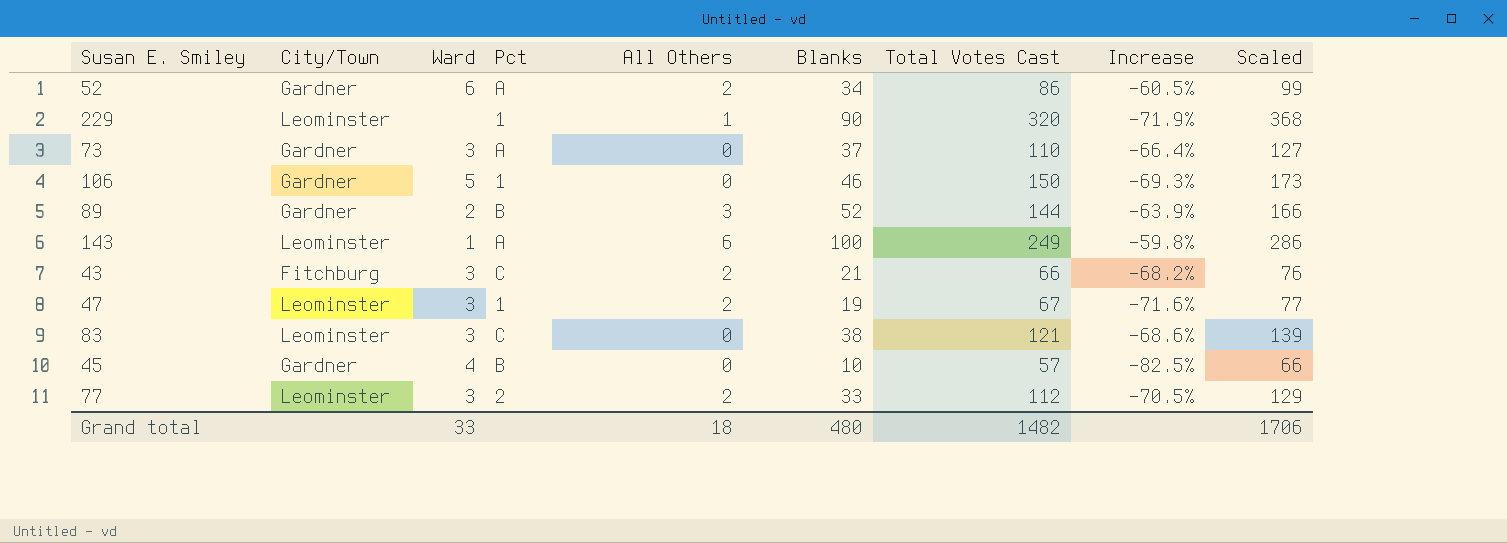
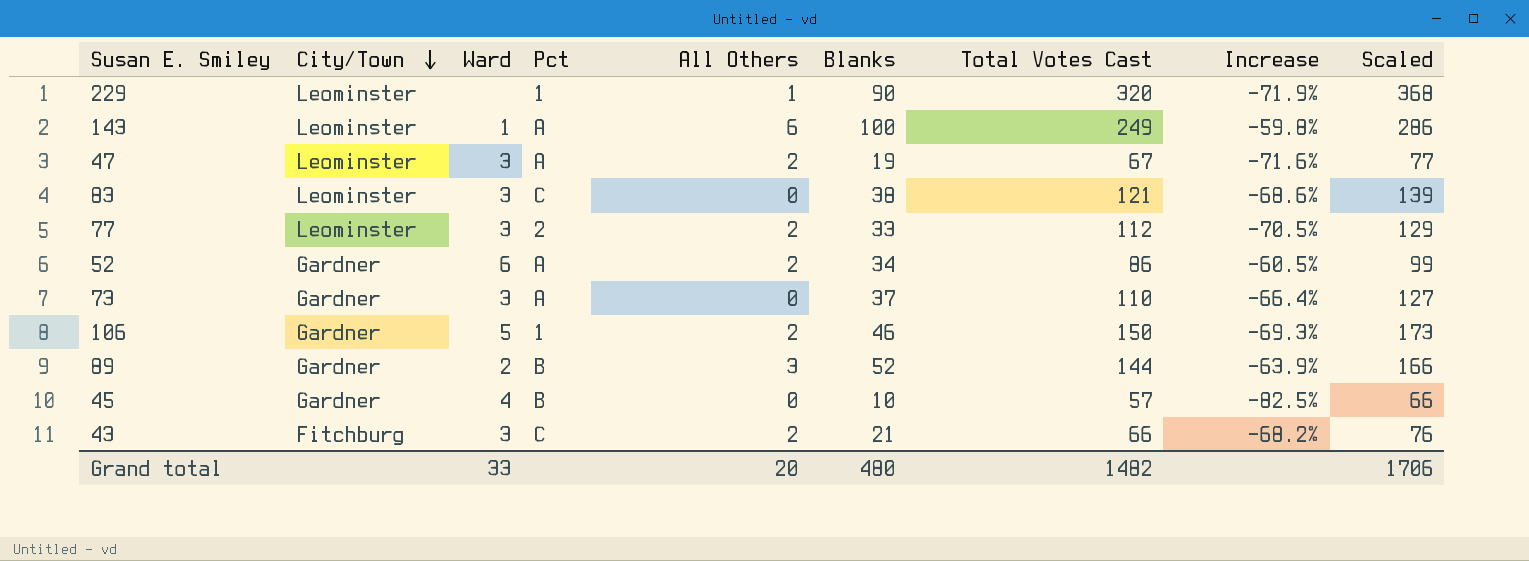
row order: none -> City/Town descending
47 | Pct: 1 -> A
106 | All Others: 0 -> 2
Grand total | All Others: 18 -> 20

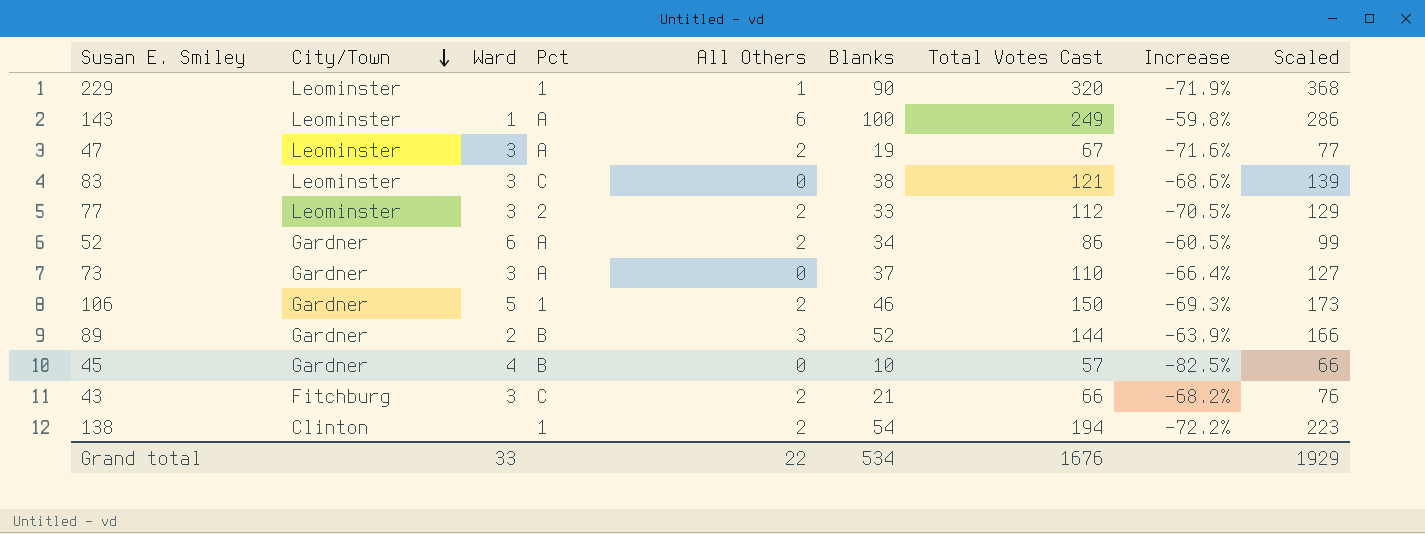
row 138: none -> Clinton | none | 1 | 2 | 54 | 194 | -72.2% | 223
Grand total | All Others: 20 -> 22
Grand total | Blanks: 480 -> 534
Grand total | Total Votes Cast: 1482 -> 1676
Grand total | Scaled: 1706 -> 1929

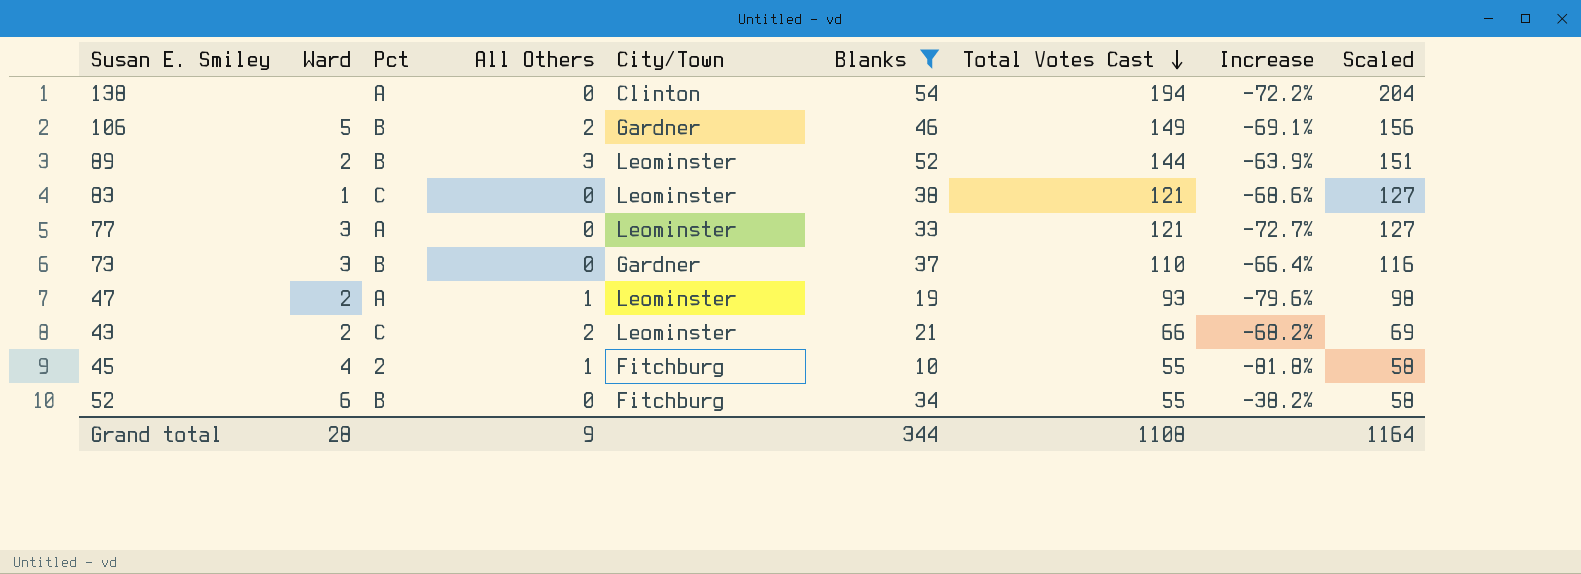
filter: none -> Blanks <= 54
row order: City/Town descending -> Total Votes Cast descending
column City/Town | position: 2 -> 5
column Scaled | formula: [Total Votes Cast] * 1.15 -> [Total Votes Cast] * 1.05
138 | Pct: 1 -> A
138 | All Others: 2 -> 0
106 | Pct: 1 -> B
106 | Total Votes Cast: 150 -> 149
106 | Increase: -69.3% -> -69.1%
89 | City/Town: Gardner -> Leominster
83 | Ward: 3 -> 1
77 | Pct: 2 -> A
77 | All Others: 2 -> 0
77 | Total Votes Cast: 112 -> 121
77 | Increase: -70.5% -> -72.7%
73 | Pct: A -> B
47 | Ward: 3 -> 2
47 | All Others: 2 -> 1
47 | Total Votes Cast: 67 -> 93
47 | Increase: -71.6% -> -79.6%
43 | Ward: 3 -> 2
43 | City/Town: Fitchburg -> Leominster
45 | Pct: B -> 2
45 | All Others: 0 -> 1
45 | City/Town: Gardner -> Fitchburg
45 | Total Votes Cast: 57 -> 55
45 | Increase: -82.5% -> -81.8%
52 | Pct: A -> B
52 | All Others: 2 -> 0
52 | City/Town: Gardner -> Fitchburg
52 | Total Votes Cast: 86 -> 55
52 | Increase: -60.5% -> -38.2%
Grand total | Ward: 33 -> 28
Grand total | All Others: 22 -> 9
Grand total | Blanks: 534 -> 344
Grand total | Total Votes Cast: 1676 -> 1108
Grand total | Scaled: 1929 -> 1164

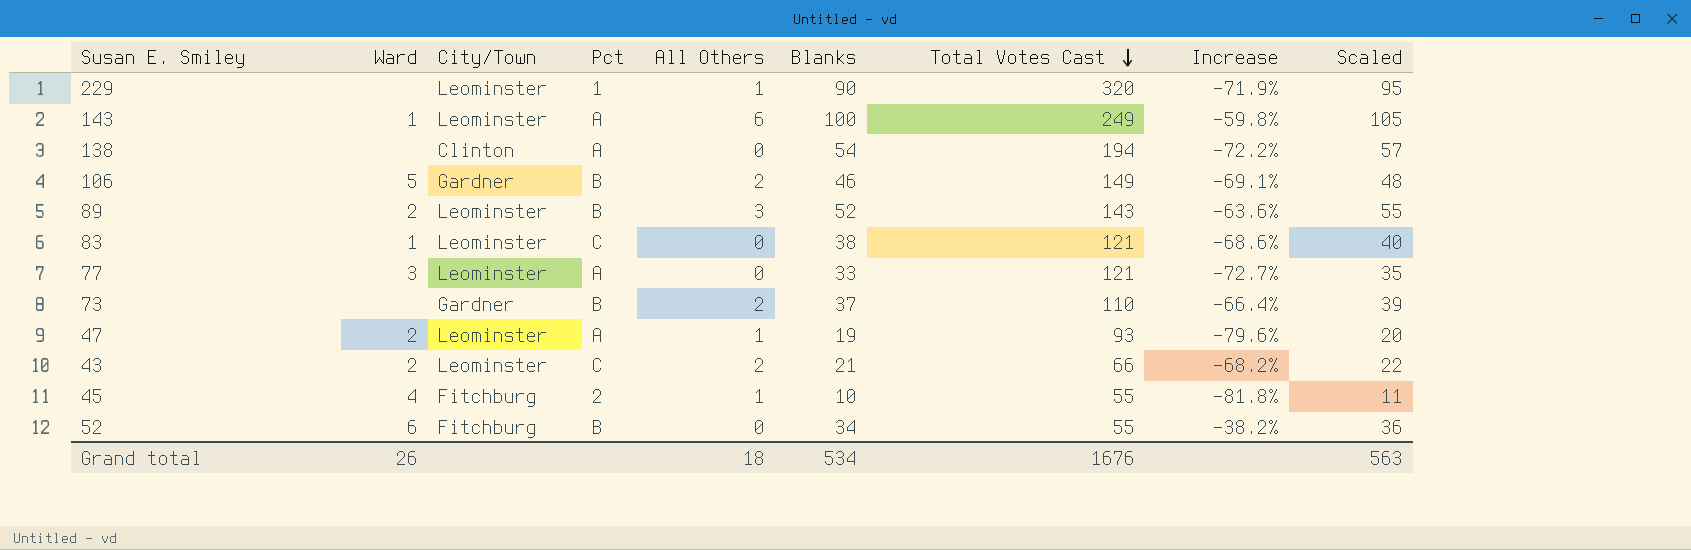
filter: Blanks <= 54 -> none
column City/Town | position: 5 -> 3
column Scaled | formula: [Total Votes Cast] * 1.05 -> [Blanks] * 1.05
89 | Total Votes Cast: 144 -> 143
89 | Increase: -63.9% -> -63.6%
73 | Ward: 3 -> none
73 | All Others: 0 -> 2
Grand total | Ward: 28 -> 26
Grand total | All Others: 9 -> 18
Grand total | Blanks: 344 -> 534
Grand total | Total Votes Cast: 1108 -> 1676
Grand total | Scaled: 1164 -> 563

